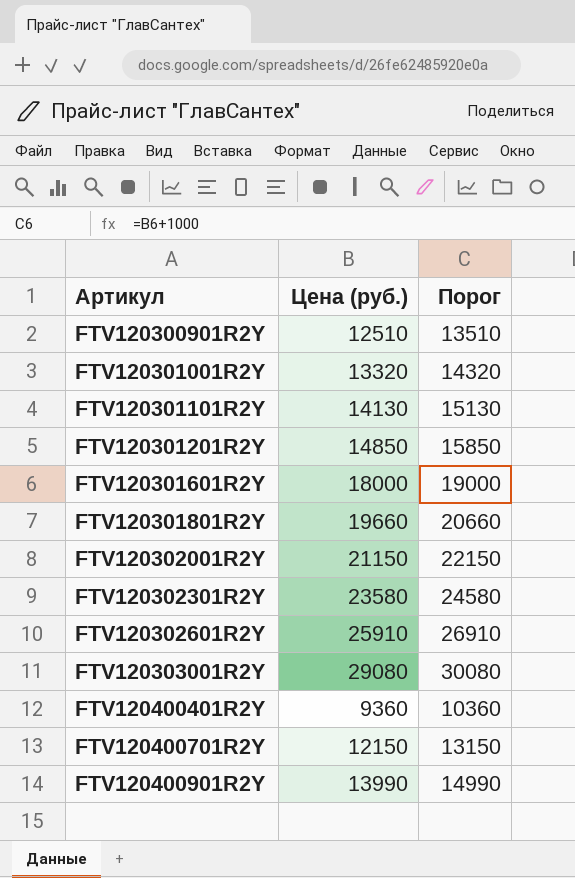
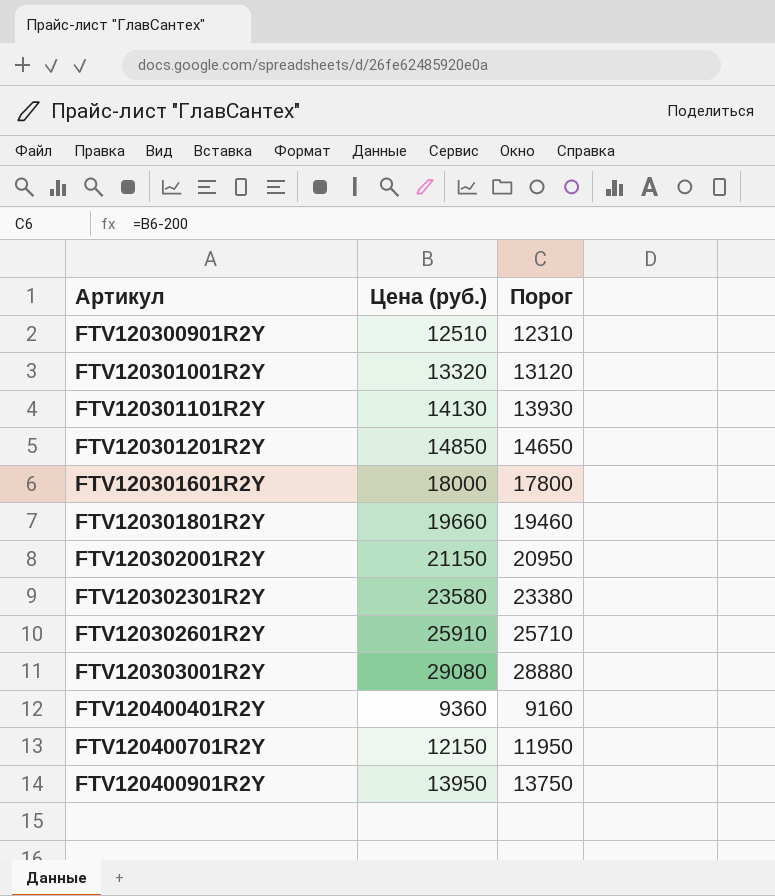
column Порог | formula: [Цена (руб.)] + 1000 -> [Цена (руб.)] - 200
FTV120400901R2Y | Цена (руб.): 13990 -> 13950

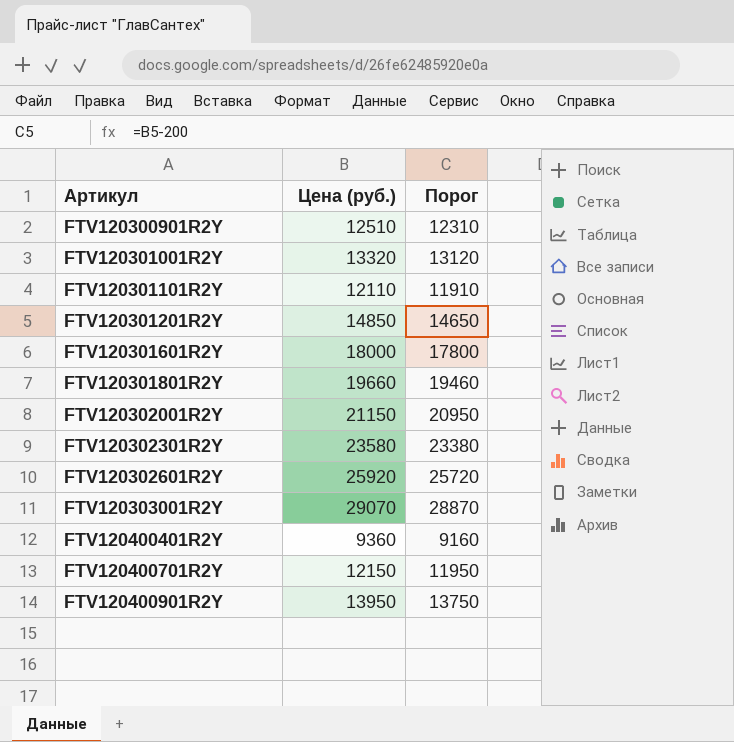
FTV120301101R2Y | Цена (руб.): 14130 -> 12110
FTV120301101R2Y | Порог: 13930 -> 11910
FTV120302601R2Y | Цена (руб.): 25910 -> 25920
FTV120302601R2Y | Порог: 25710 -> 25720
FTV120303001R2Y | Цена (руб.): 29080 -> 29070
FTV120303001R2Y | Порог: 28880 -> 28870

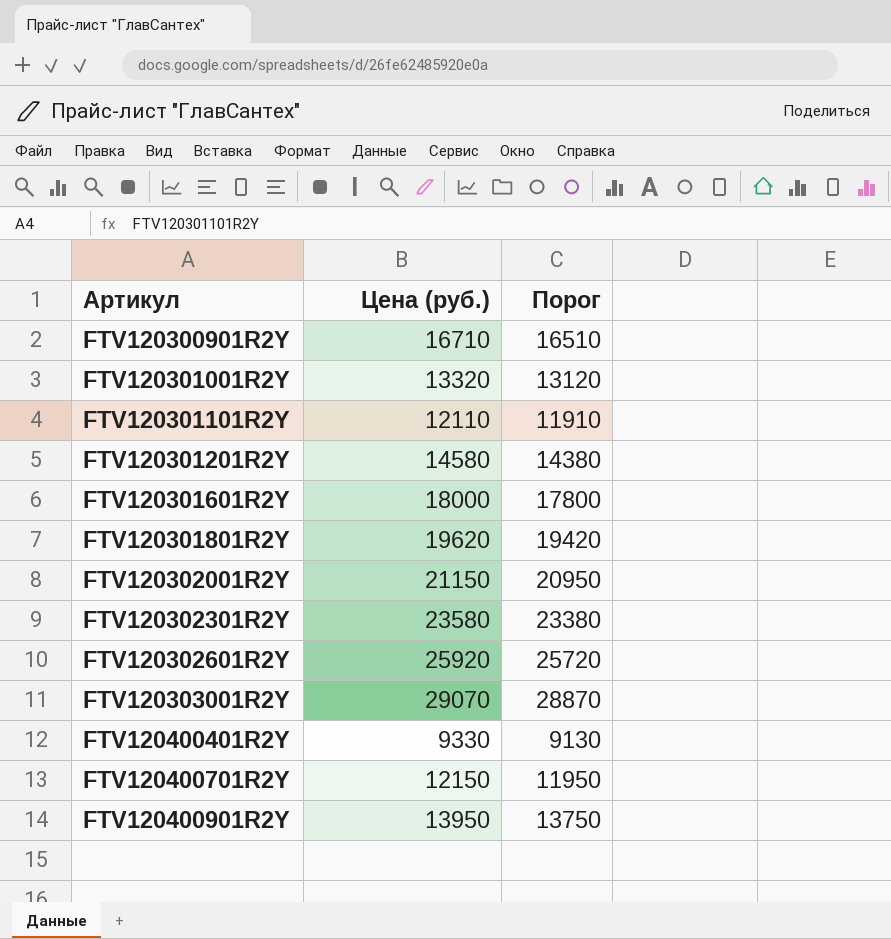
FTV120300901R2Y | Цена (руб.): 12510 -> 16710
FTV120300901R2Y | Порог: 12310 -> 16510
FTV120301201R2Y | Цена (руб.): 14850 -> 14580
FTV120301201R2Y | Порог: 14650 -> 14380
FTV120301801R2Y | Цена (руб.): 19660 -> 19620
FTV120301801R2Y | Порог: 19460 -> 19420
FTV120400401R2Y | Цена (руб.): 9360 -> 9330
FTV120400401R2Y | Порог: 9160 -> 9130

